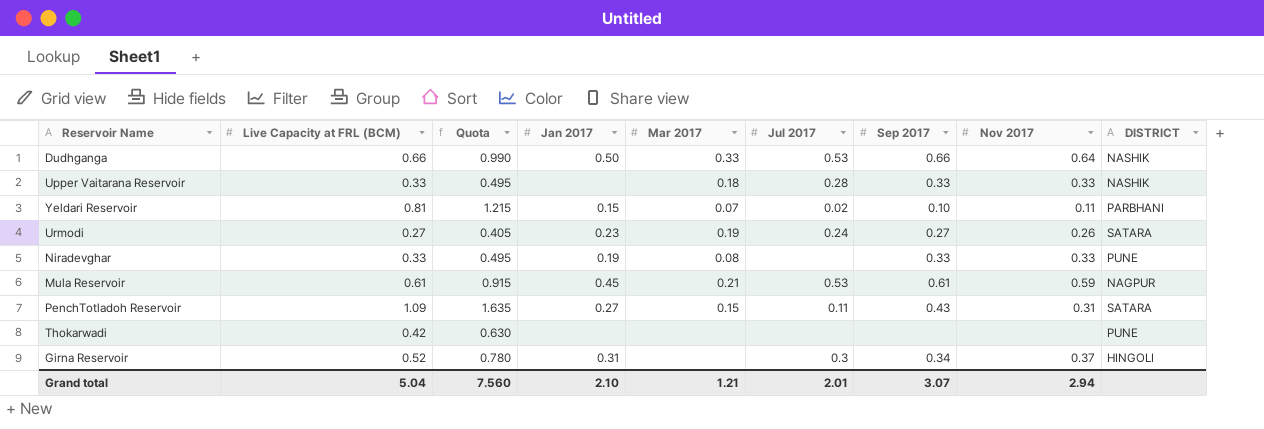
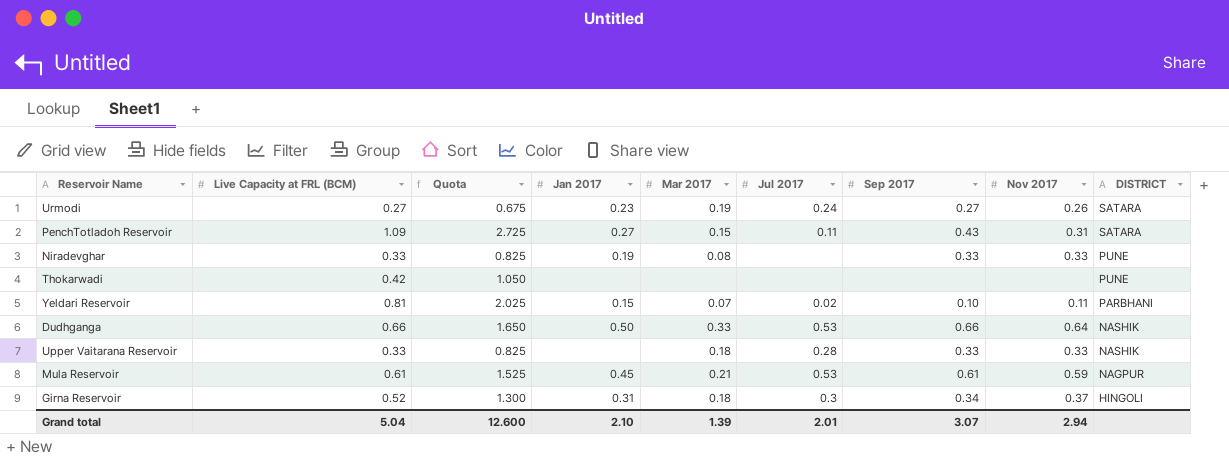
row order: none -> DISTRICT descending
column Quota | formula: [Live Capacity at FRL (BCM)] * 1.5 -> [Live Capacity at FRL (BCM)] * 2.5
Girna Reservoir | Mar 2017: none -> 0.18
Grand total | Quota: 7.560 -> 12.600
Grand total | Mar 2017: 1.21 -> 1.39

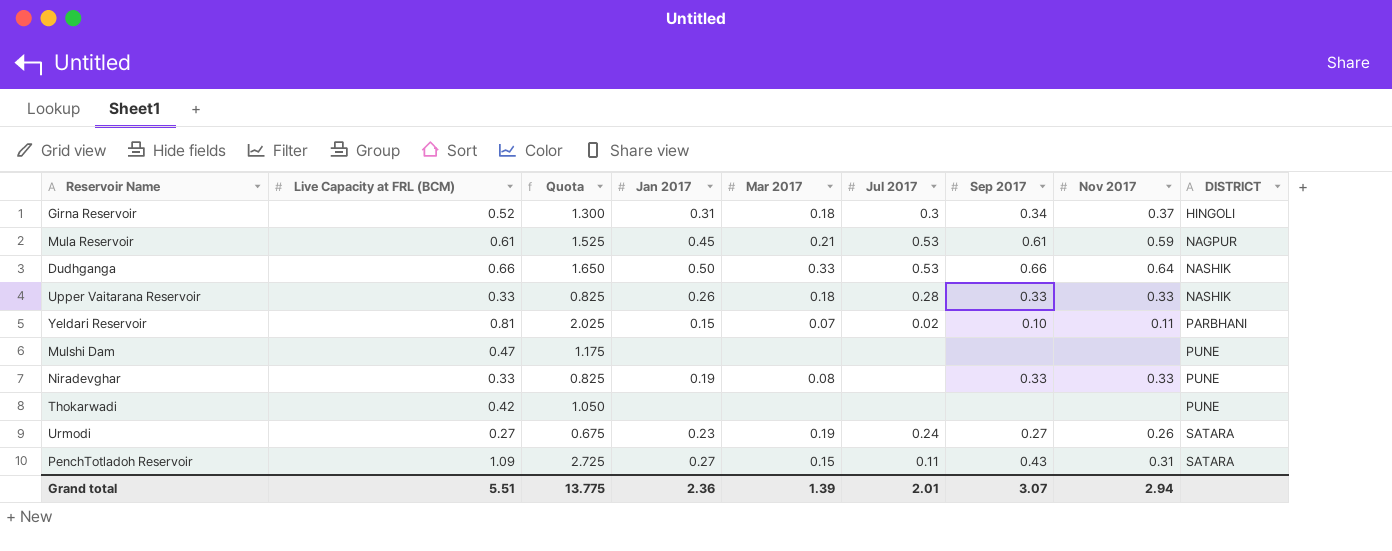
row order: DISTRICT descending -> DISTRICT ascending
Upper Vaitarana Reservoir | Jan 2017: none -> 0.26
row Mulshi Dam: none -> 0.47 | 1.175 | none | none | none | none | none | PUNE
Grand total | Live Capacity at FRL (BCM): 5.04 -> 5.51
Grand total | Quota: 12.600 -> 13.775
Grand total | Jan 2017: 2.10 -> 2.36

